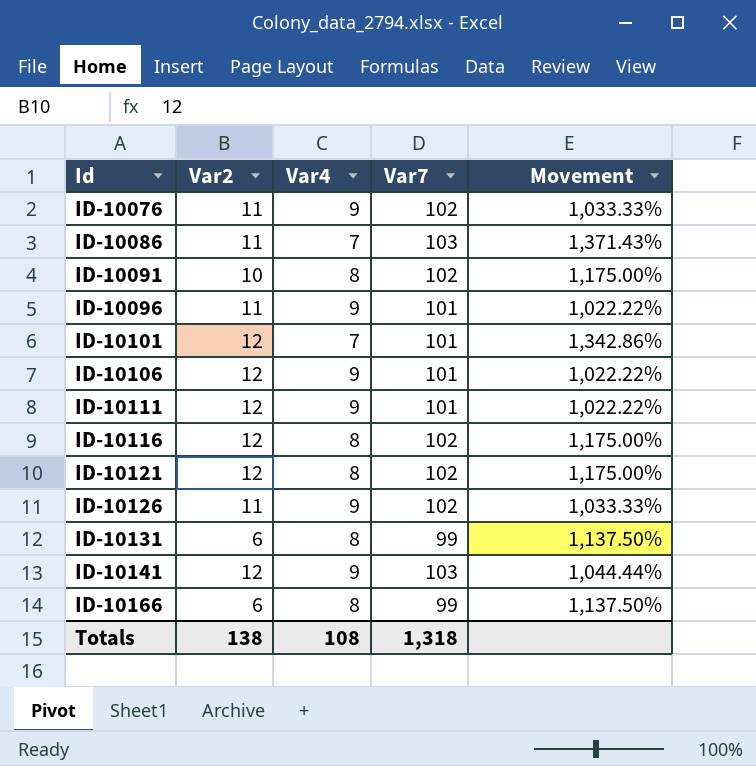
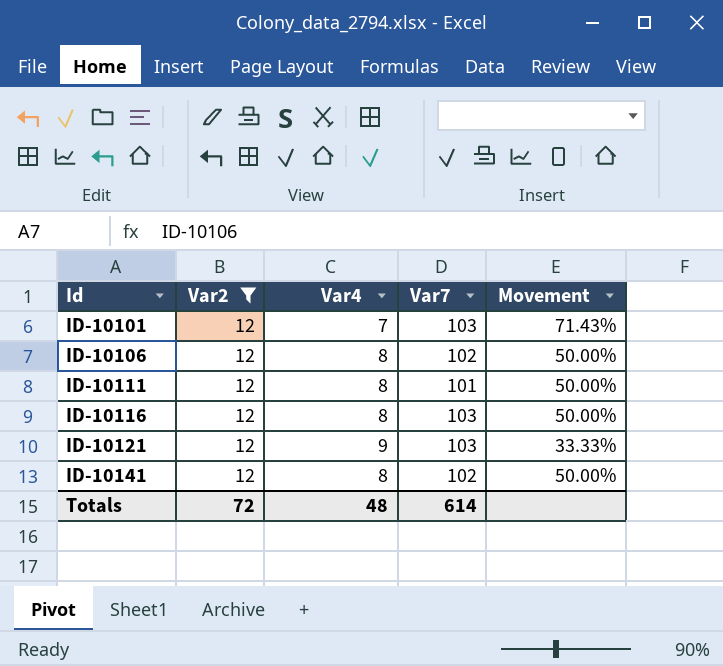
filter: none -> Var2 = 12
column Movement | formula: ([Var7] - [Var4]) / [Var4] -> ([Var2] - [Var4]) / [Var4]
ID-10101 | Var7: 101 -> 103
ID-10106 | Var4: 9 -> 8
ID-10106 | Var7: 101 -> 102
ID-10111 | Var4: 9 -> 8
ID-10116 | Var7: 102 -> 103
ID-10121 | Var4: 8 -> 9
ID-10121 | Var7: 102 -> 103
ID-10141 | Var4: 9 -> 8
ID-10141 | Var7: 103 -> 102
Totals | Var2: 138 -> 72
Totals | Var4: 108 -> 48
Totals | Var7: 1,318 -> 614

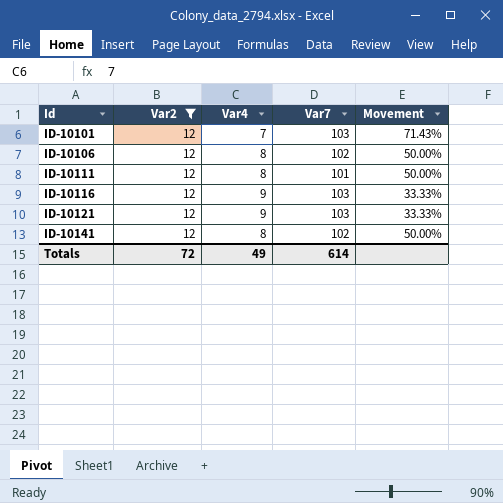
ID-10116 | Var4: 8 -> 9
ID-10116 | Movement: 50.00% -> 33.33%
Totals | Var4: 48 -> 49

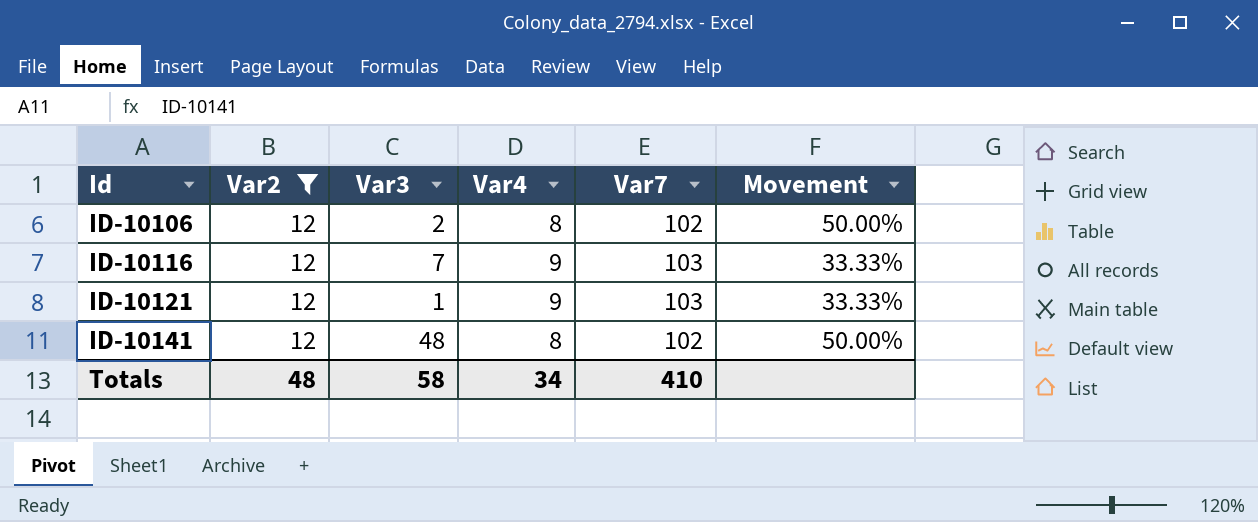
column Var3 | position: none -> 3
row ID-10101: 12 | 7 | 103 | 71.43% -> none
row ID-10111: 12 | 8 | 101 | 50.00% -> none
Totals | Var2: 72 -> 48
Totals | Var4: 49 -> 34
Totals | Var7: 614 -> 410

